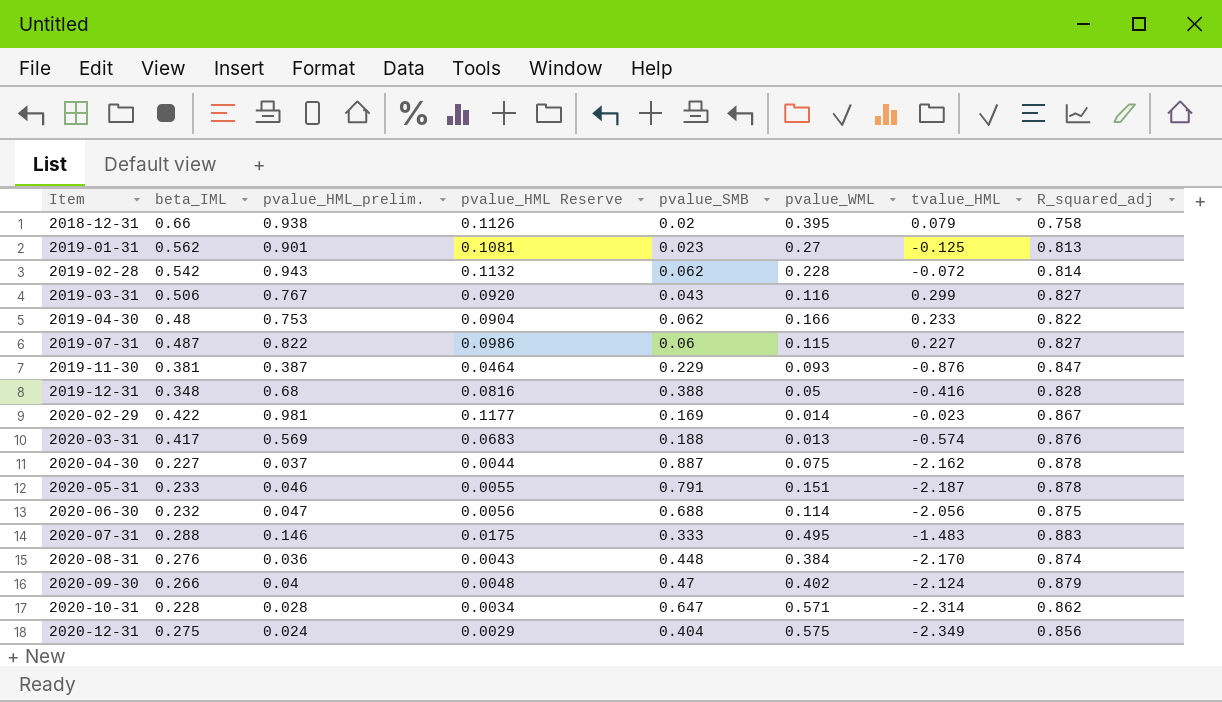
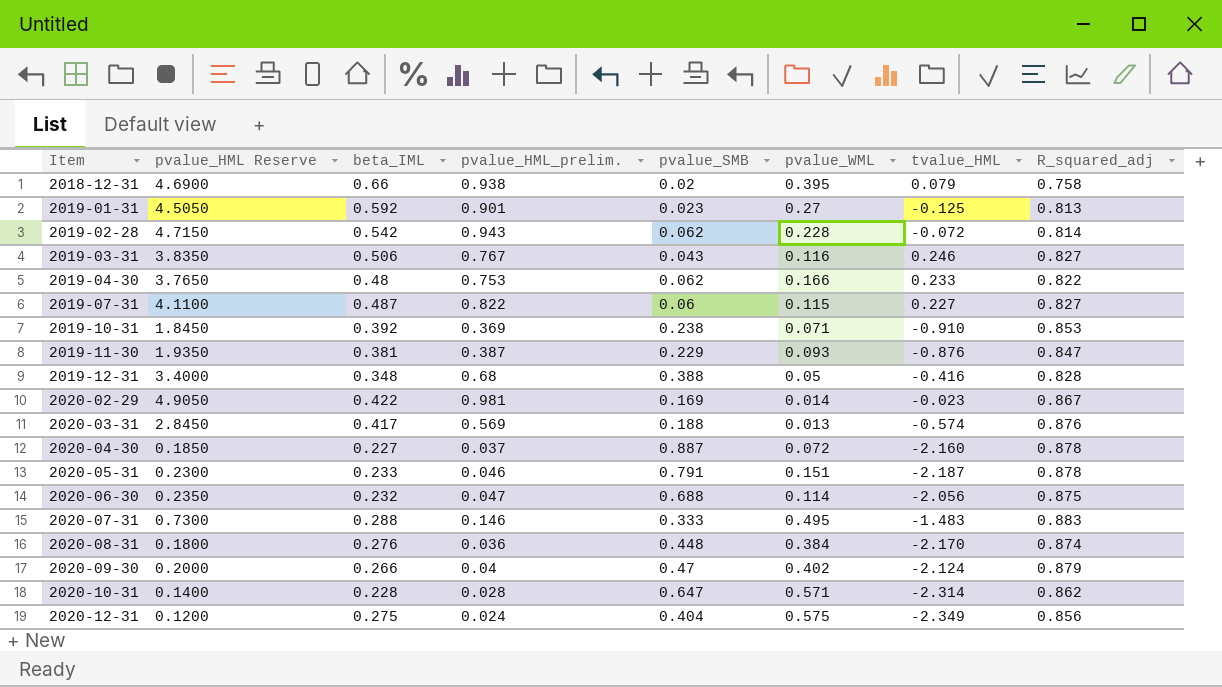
column pvalue_HML Reserve | formula: [pvalue_HML_prelim.] * 0.12 -> [pvalue_HML_prelim.] * 5
column pvalue_HML Reserve | position: 4 -> 2
2019-01-31 | beta_IML: 0.562 -> 0.592
2019-03-31 | tvalue_HML: 0.299 -> 0.246
row 2019-10-31: none -> 1.8450 | 0.392 | 0.369 | 0.238 | 0.071 | -0.910 | 0.853
2020-04-30 | pvalue_WML: 0.075 -> 0.072
2020-04-30 | tvalue_HML: -2.162 -> -2.160

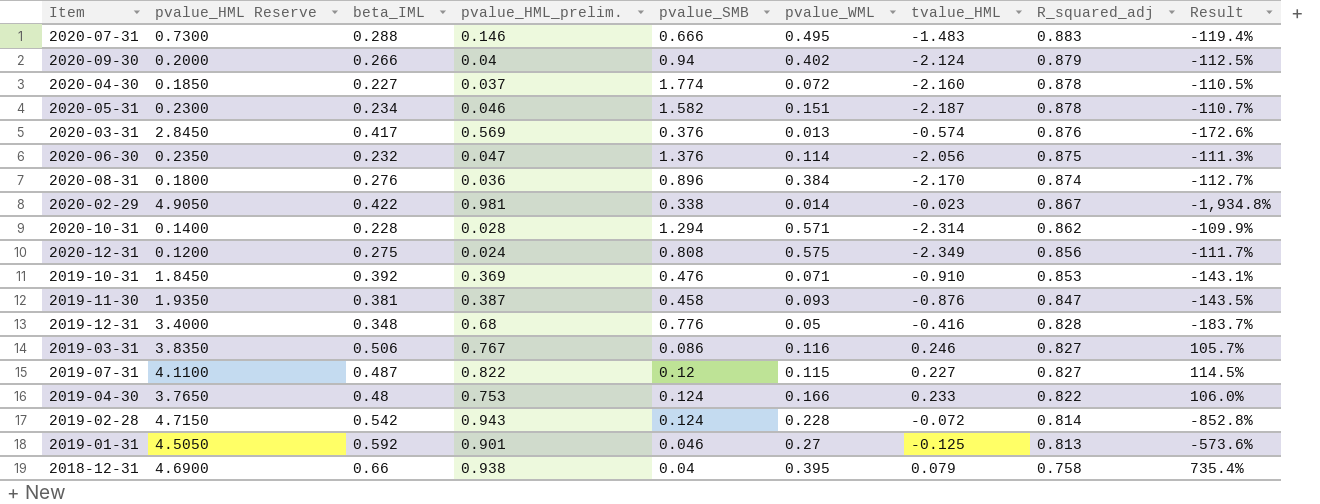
row order: Item ascending -> R_squared_adj descending
column Result | formula: none -> ([beta_IML] - [tvalue_HML]) / [tvalue_HML]
2020-07-31 | pvalue_SMB: 0.333 -> 0.666
2020-09-30 | pvalue_SMB: 0.47 -> 0.94
2020-04-30 | pvalue_SMB: 0.887 -> 1.774
2020-05-31 | beta_IML: 0.233 -> 0.234
2020-05-31 | pvalue_SMB: 0.791 -> 1.582
2020-03-31 | pvalue_SMB: 0.188 -> 0.376
2020-06-30 | pvalue_SMB: 0.688 -> 1.376
2020-08-31 | pvalue_SMB: 0.448 -> 0.896
2020-02-29 | pvalue_SMB: 0.169 -> 0.338
2020-10-31 | pvalue_SMB: 0.647 -> 1.294
2020-12-31 | pvalue_SMB: 0.404 -> 0.808
2019-10-31 | pvalue_SMB: 0.238 -> 0.476
2019-11-30 | pvalue_SMB: 0.229 -> 0.458
2019-12-31 | pvalue_SMB: 0.388 -> 0.776
2019-03-31 | pvalue_SMB: 0.043 -> 0.086
2019-07-31 | pvalue_SMB: 0.06 -> 0.12
2019-04-30 | pvalue_SMB: 0.062 -> 0.124
2019-02-28 | pvalue_SMB: 0.062 -> 0.124
2019-01-31 | pvalue_SMB: 0.023 -> 0.046
2018-12-31 | pvalue_SMB: 0.02 -> 0.04

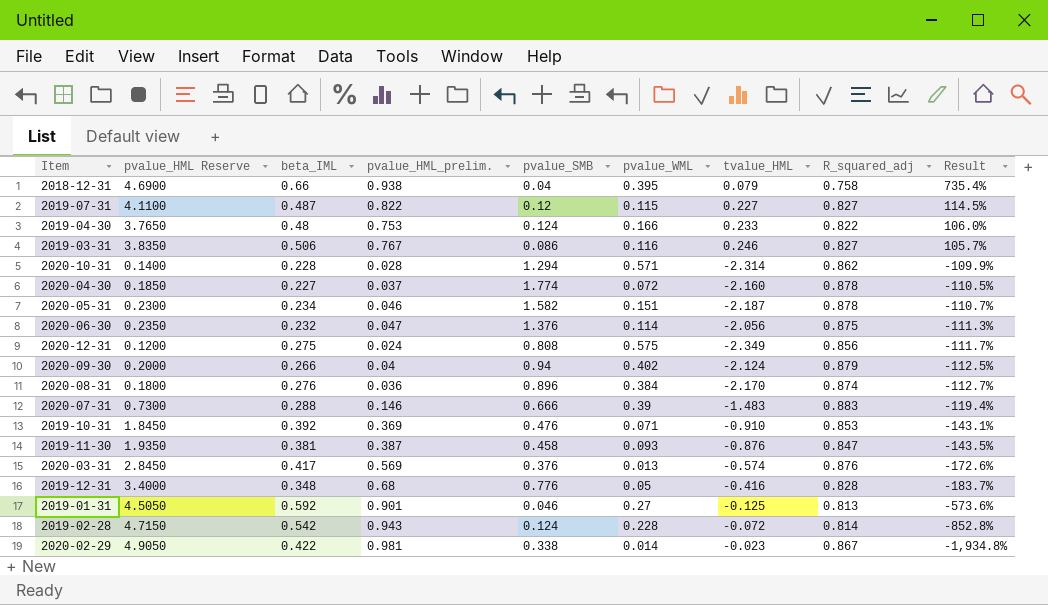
row order: R_squared_adj descending -> Result descending
2020-07-31 | pvalue_WML: 0.495 -> 0.39

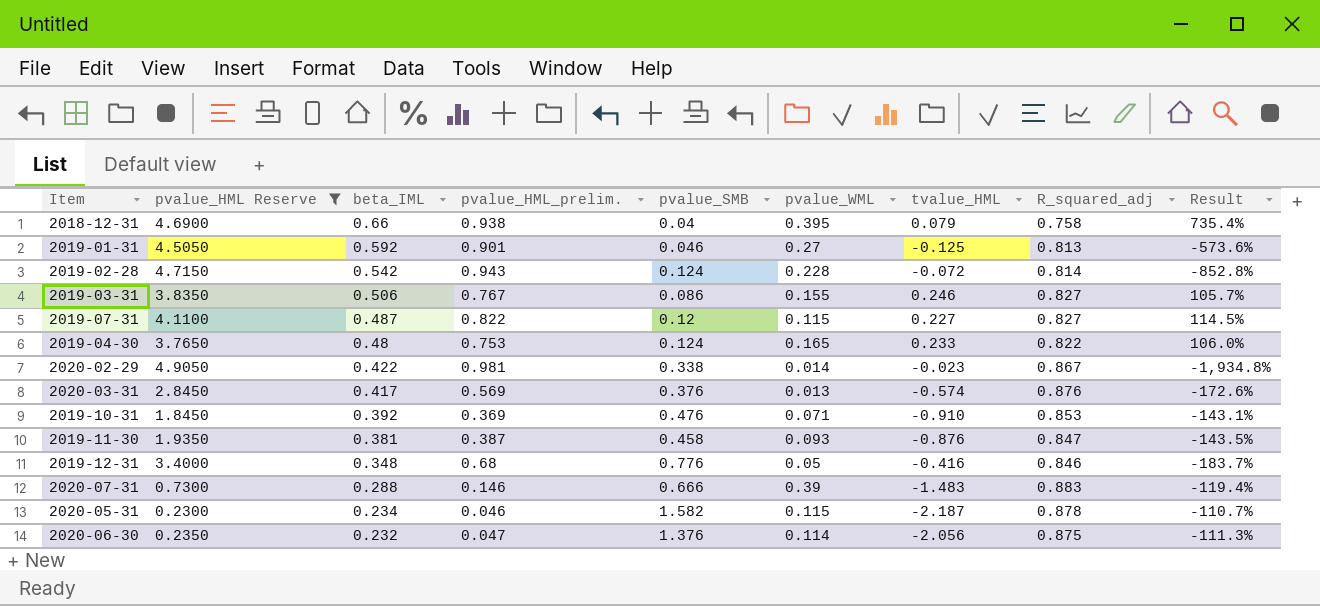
filter: none -> pvalue_HML Reserve >= 0.2300
row order: Result descending -> beta_IML descending
2019-03-31 | pvalue_WML: 0.116 -> 0.155
2019-04-30 | pvalue_WML: 0.166 -> 0.165
2019-12-31 | R_squared_adj: 0.828 -> 0.846
2020-05-31 | pvalue_WML: 0.151 -> 0.115

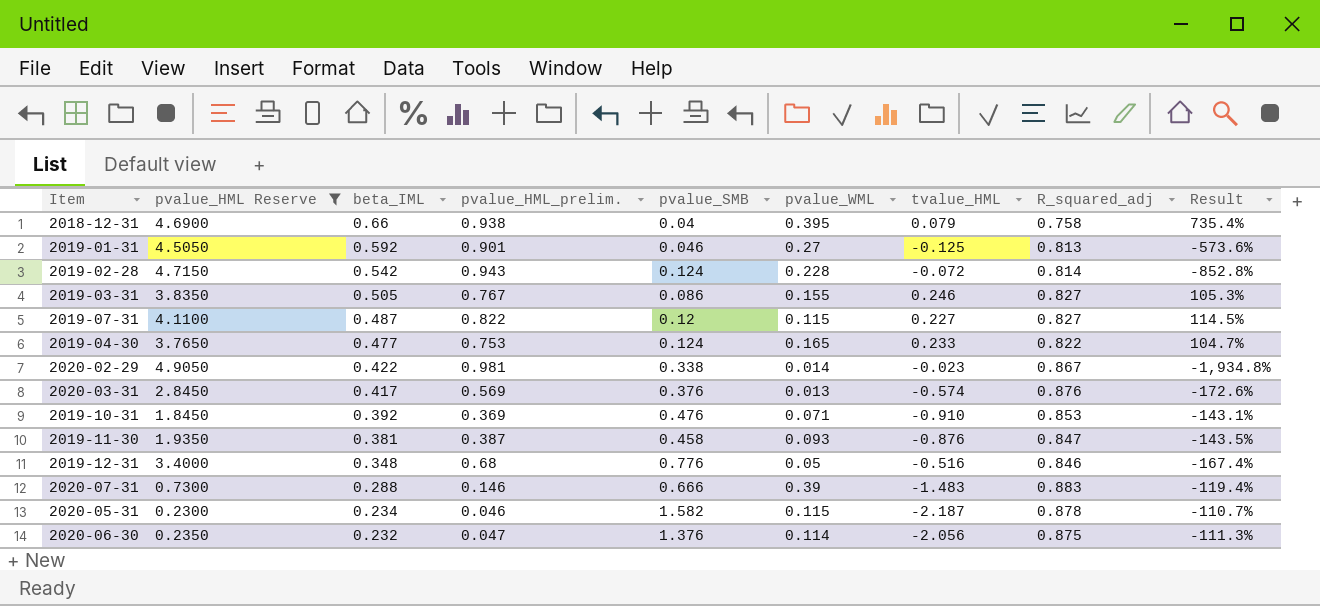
2019-03-31 | beta_IML: 0.506 -> 0.505
2019-03-31 | Result: 105.7% -> 105.3%
2019-04-30 | beta_IML: 0.48 -> 0.477
2019-04-30 | Result: 106.0% -> 104.7%
2019-12-31 | tvalue_HML: -0.416 -> -0.516
2019-12-31 | Result: -183.7% -> -167.4%

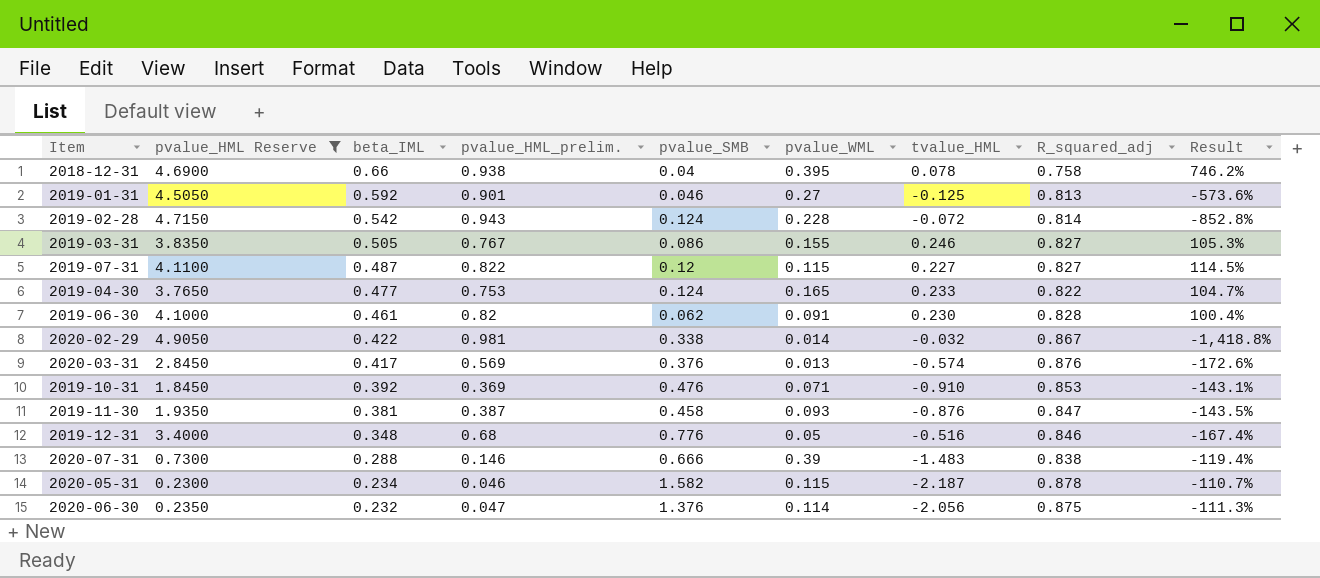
2018-12-31 | tvalue_HML: 0.079 -> 0.078
2018-12-31 | Result: 735.4% -> 746.2%
row 2019-06-30: none -> 4.1000 | 0.461 | 0.82 | 0.062 | 0.091 | 0.230 | 0.828 | 100.4%
2020-02-29 | tvalue_HML: -0.023 -> -0.032
2020-02-29 | Result: -1,934.8% -> -1,418.8%
2020-07-31 | R_squared_adj: 0.883 -> 0.838

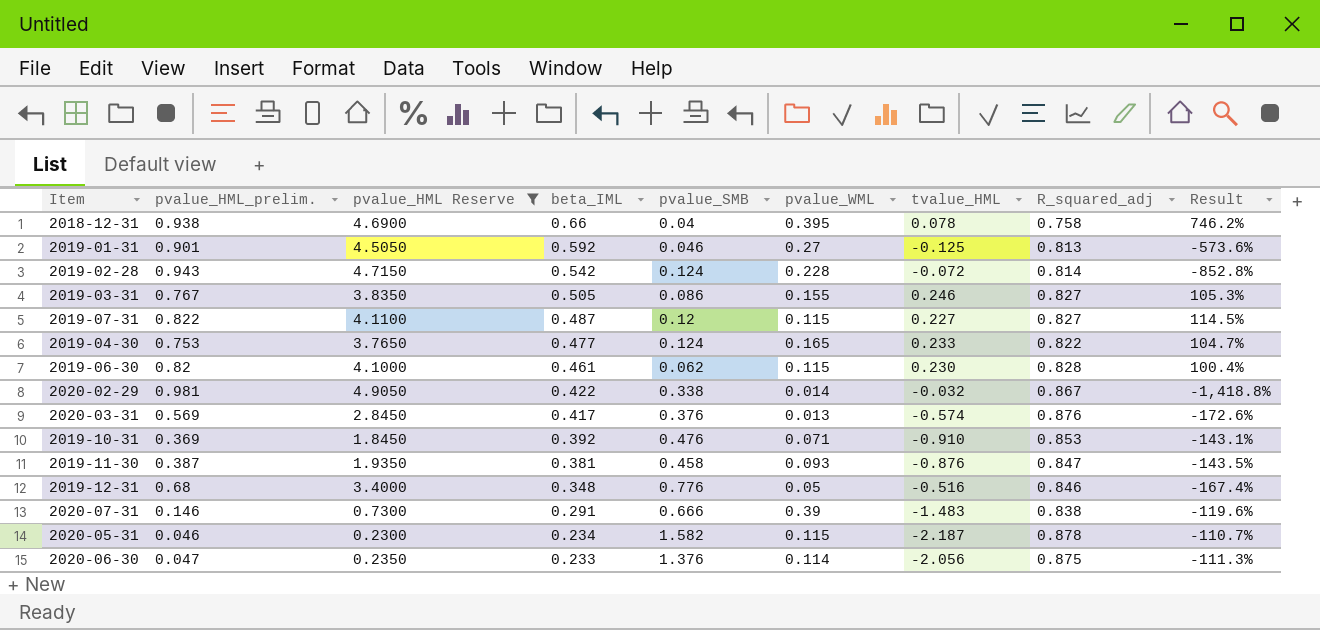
column pvalue_HML_prelim. | position: 4 -> 2
2019-06-30 | pvalue_WML: 0.091 -> 0.115
2020-07-31 | beta_IML: 0.288 -> 0.291
2020-07-31 | Result: -119.4% -> -119.6%
2020-06-30 | beta_IML: 0.232 -> 0.233

